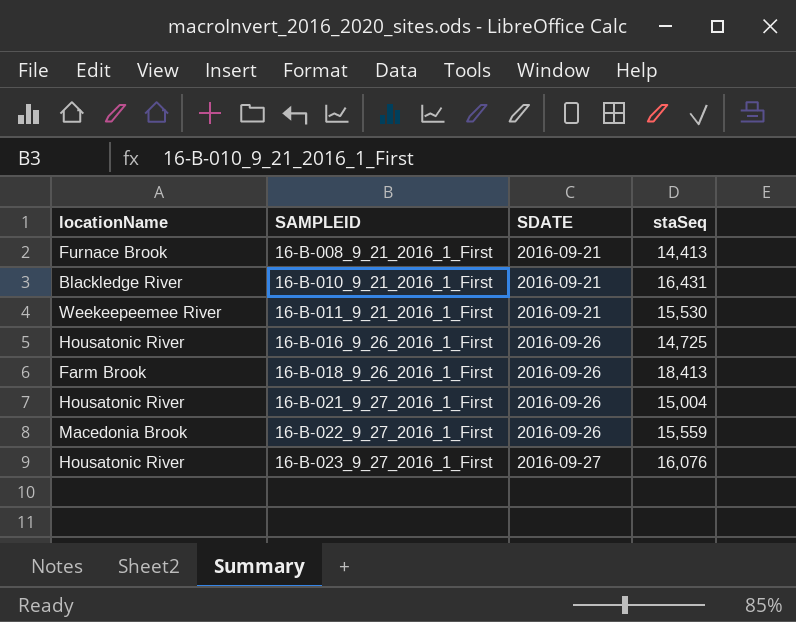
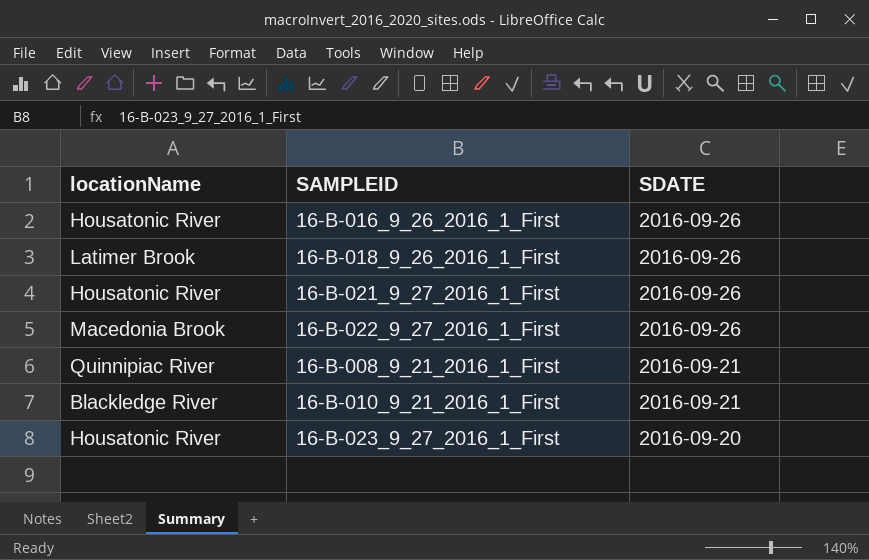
row order: SAMPLEID ascending -> SDATE descending
column staSeq | position: 4 -> none
row 16-B-011_9_21_2016_1_First: Weekeepeemee River | 2016-09-21 | 15,530 -> none
16-B-018_9_26_2016_1_First | locationName: Farm Brook -> Latimer Brook
16-B-008_9_21_2016_1_First | locationName: Furnace Brook -> Quinnipiac River
16-B-023_9_27_2016_1_First | SDATE: 2016-09-27 -> 2016-09-20

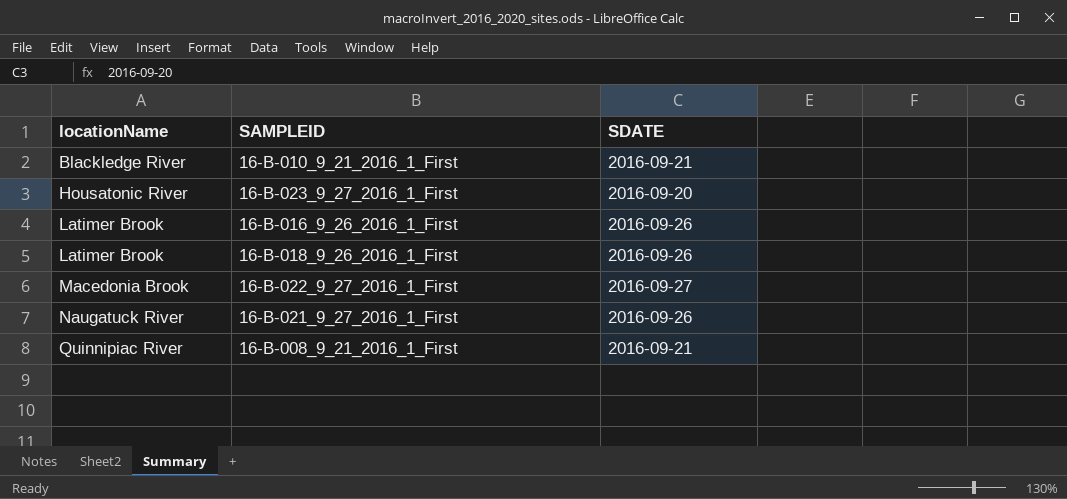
row order: SDATE descending -> locationName ascending
16-B-016_9_26_2016_1_First | locationName: Housatonic River -> Latimer Brook
16-B-022_9_27_2016_1_First | SDATE: 2016-09-26 -> 2016-09-27
16-B-021_9_27_2016_1_First | locationName: Housatonic River -> Naugatuck River

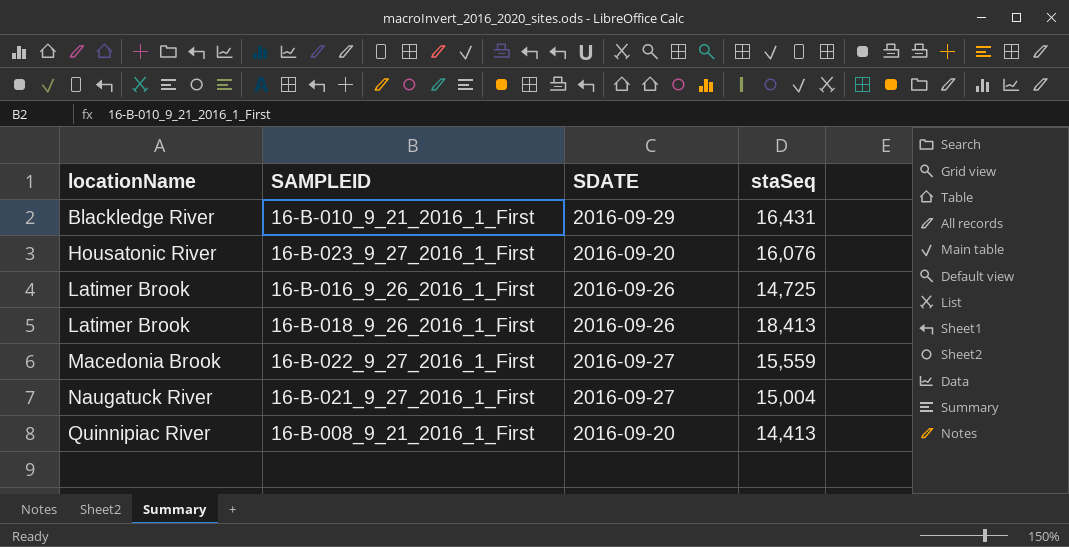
column staSeq | position: none -> 4
16-B-010_9_21_2016_1_First | SDATE: 2016-09-21 -> 2016-09-29
16-B-021_9_27_2016_1_First | SDATE: 2016-09-26 -> 2016-09-27
16-B-008_9_21_2016_1_First | SDATE: 2016-09-21 -> 2016-09-20

